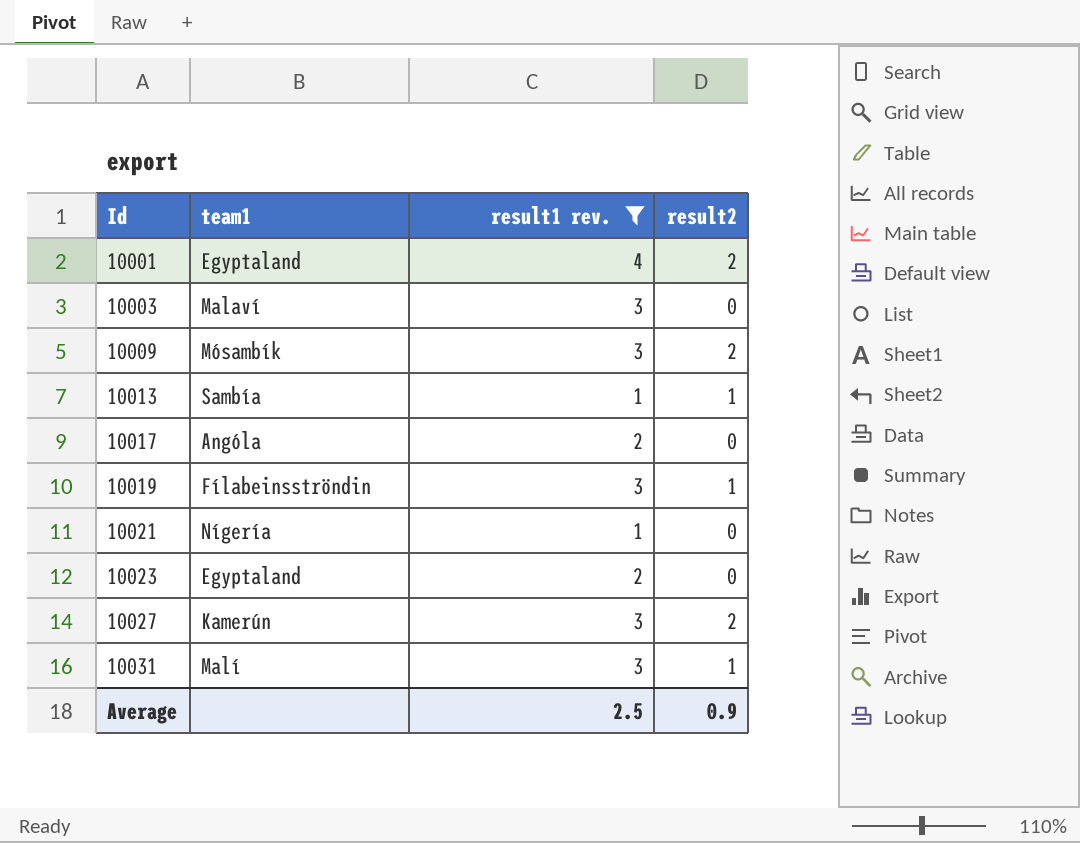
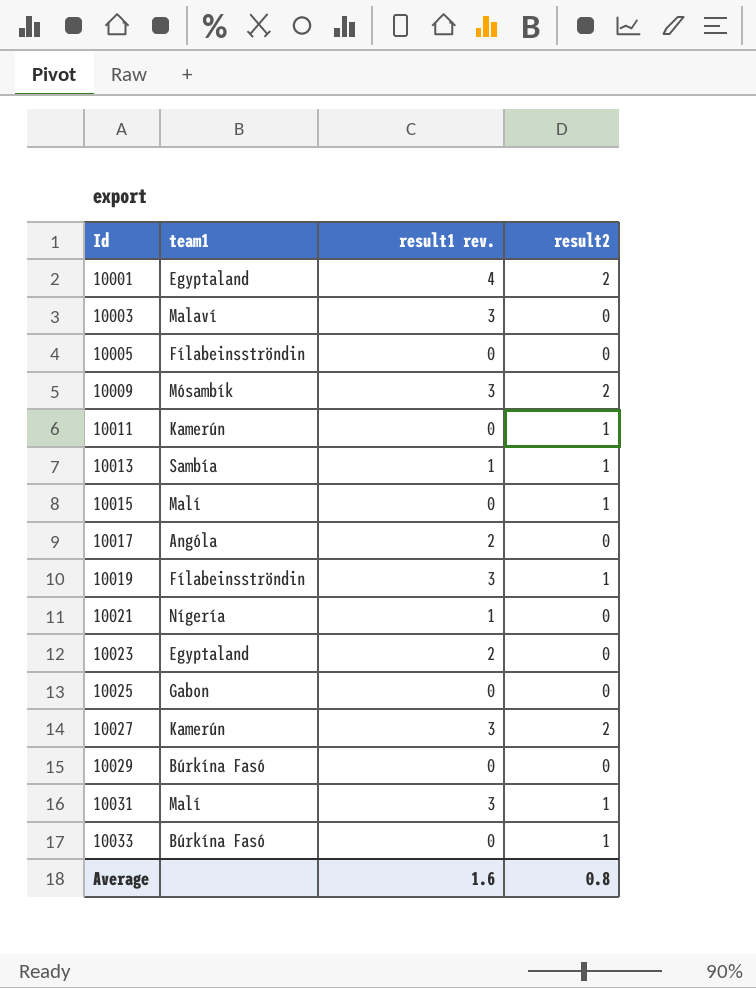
filter: result1 rev. != 0 -> none
Average | result1 rev.: 2.5 -> 1.6
Average | result2: 0.9 -> 0.8

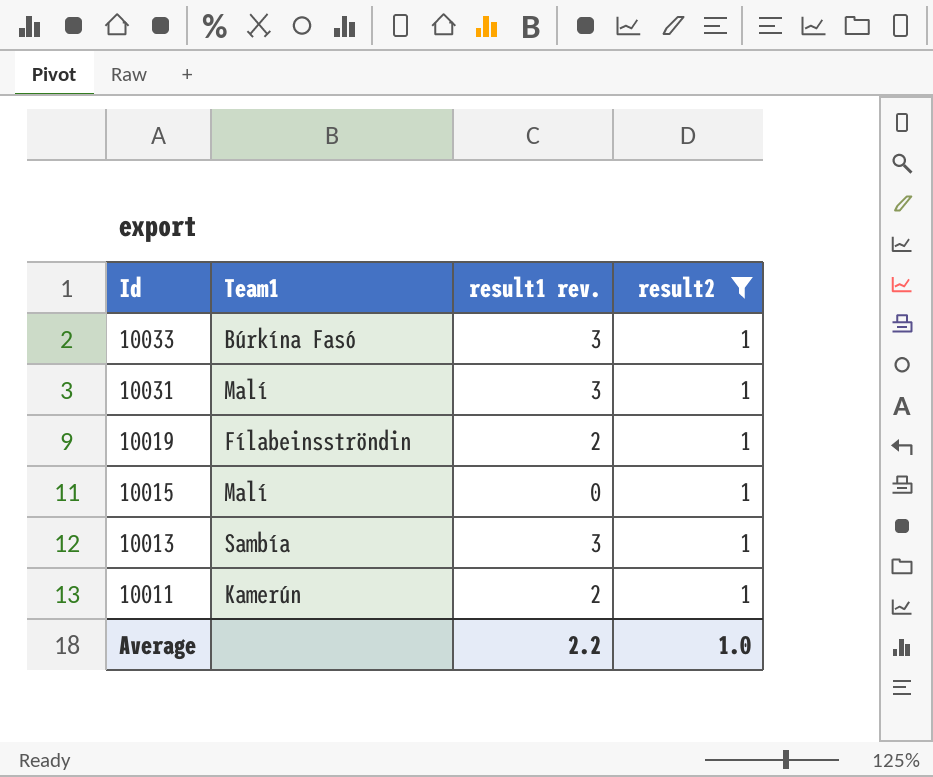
filter: none -> result2 = 1
row order: Id ascending -> Id descending
column name: team1 -> Team1
10033 | result1 rev.: 0 -> 3
10019 | result1 rev.: 3 -> 2
10013 | result1 rev.: 1 -> 3
10011 | result1 rev.: 0 -> 2
Average | result1 rev.: 1.6 -> 2.2
Average | result2: 0.8 -> 1.0

